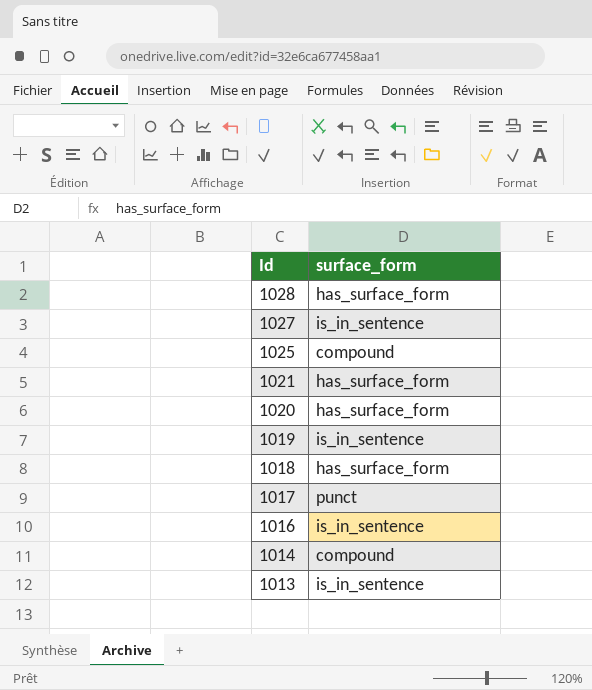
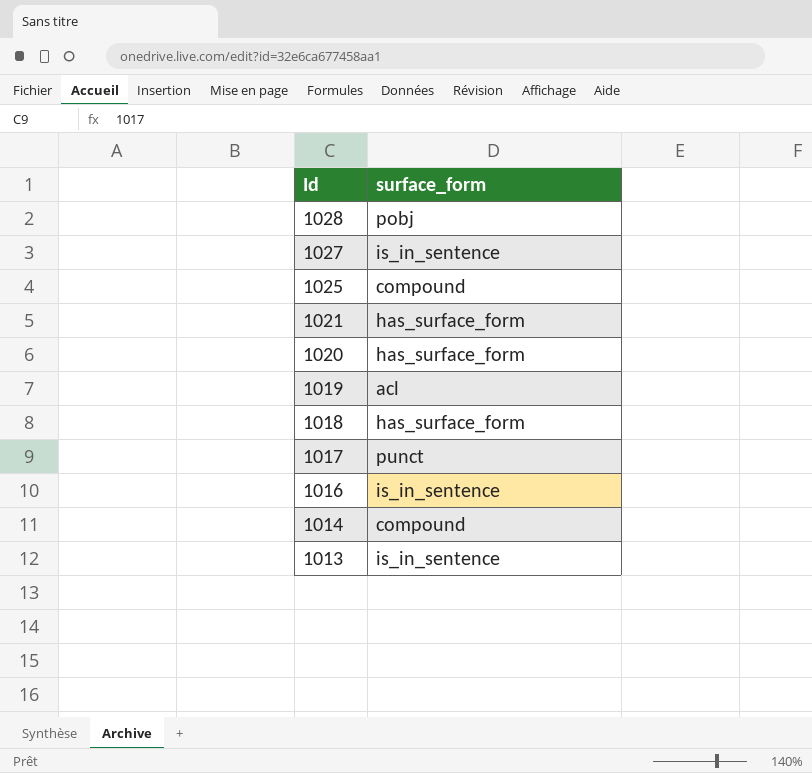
1028 | surface_form: has_surface_form -> pobj
1019 | surface_form: is_in_sentence -> acl

